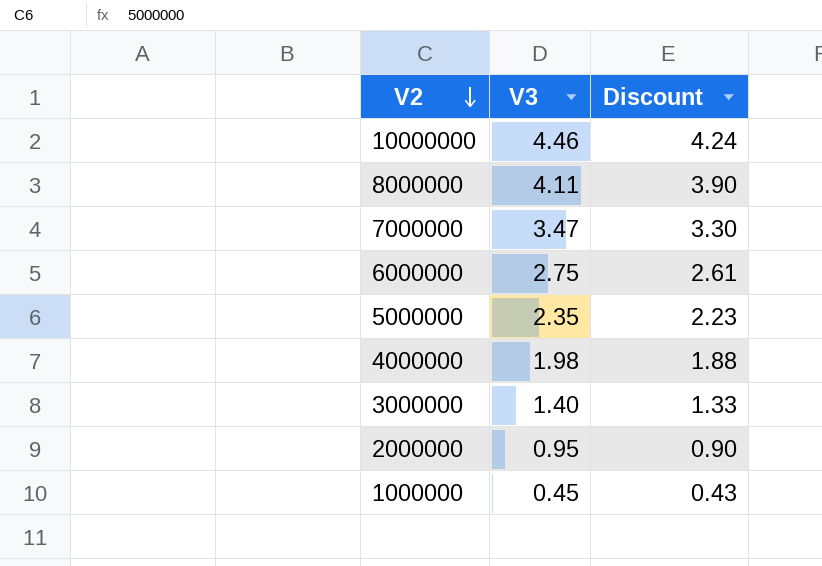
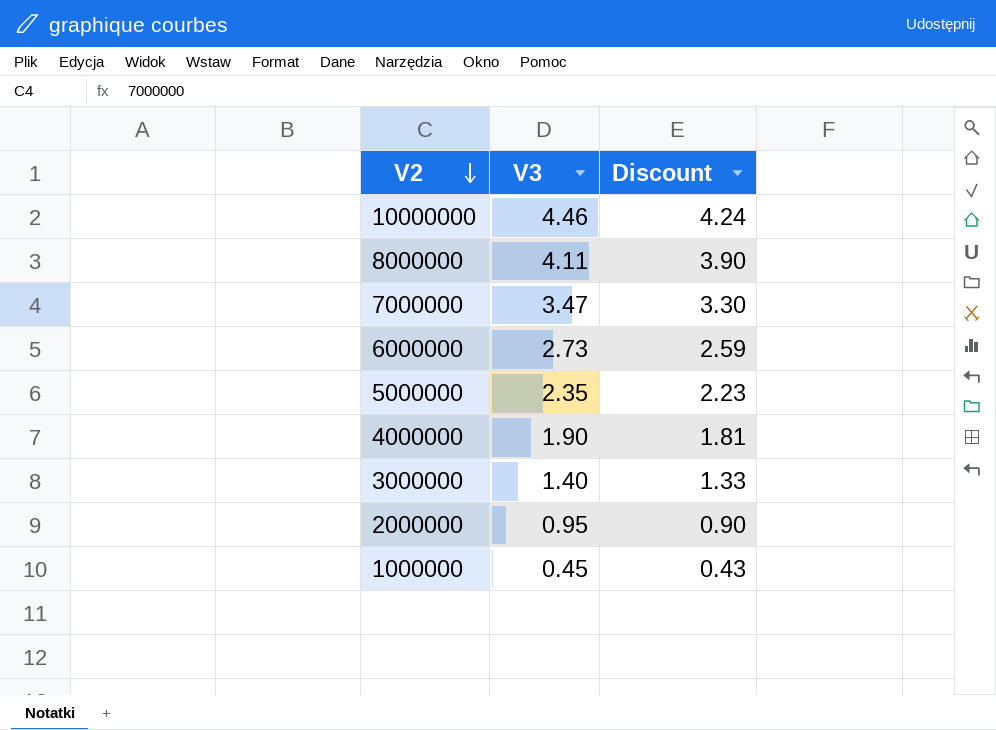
6000000 | V3: 2.75 -> 2.73
6000000 | Discount: 2.61 -> 2.59
4000000 | V3: 1.98 -> 1.90
4000000 | Discount: 1.88 -> 1.81

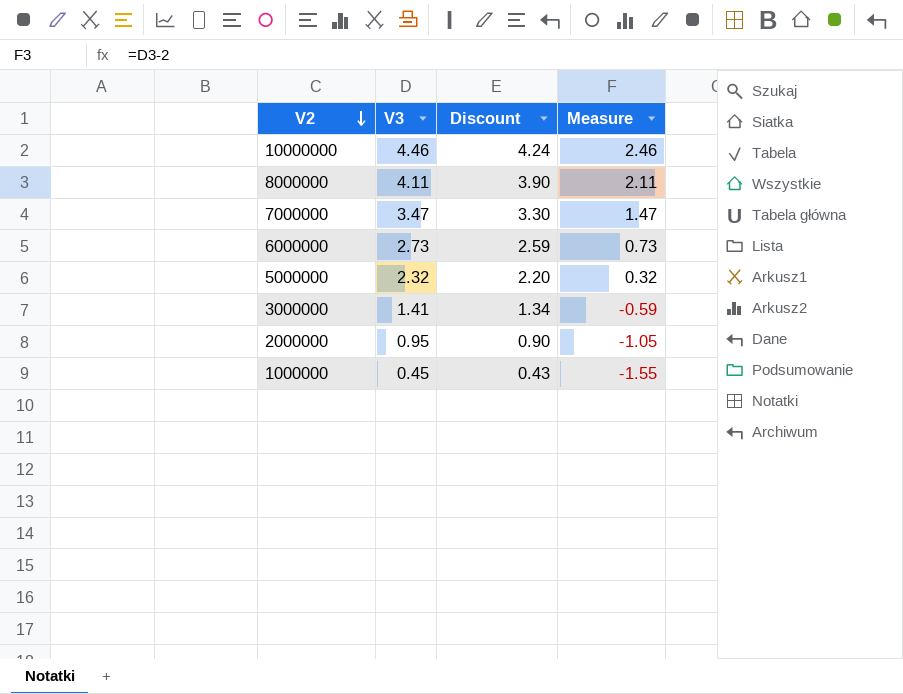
column Measure | formula: none -> [V3] - 2
row 4000000: 1.90 | 1.81 -> none
5000000 | V3: 2.35 -> 2.32
5000000 | Discount: 2.23 -> 2.20
3000000 | V3: 1.40 -> 1.41
3000000 | Discount: 1.33 -> 1.34

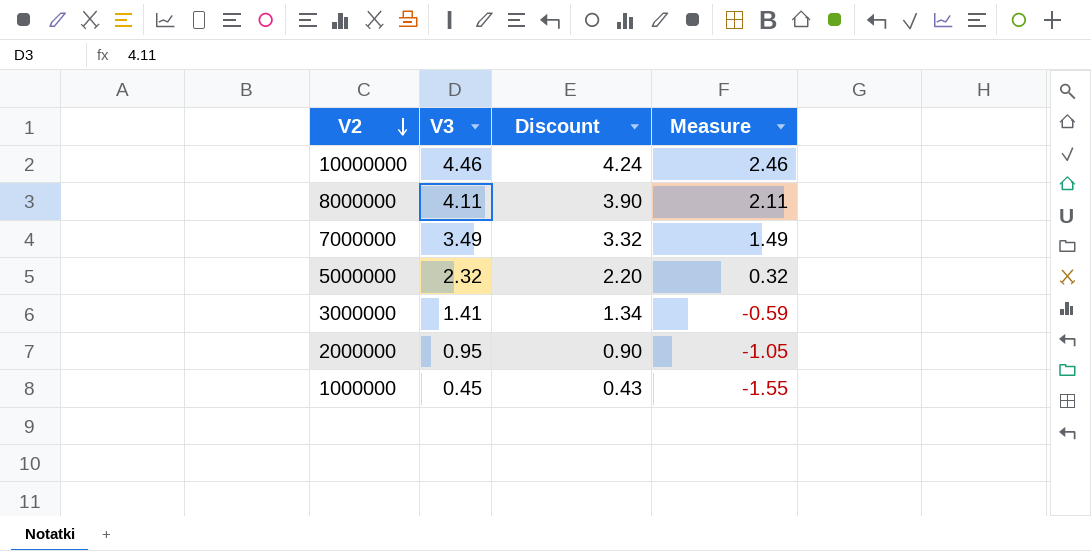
row 6000000: 2.73 | 2.59 | 0.73 -> none
7000000 | V3: 3.47 -> 3.49
7000000 | Discount: 3.30 -> 3.32
7000000 | Measure: 1.47 -> 1.49

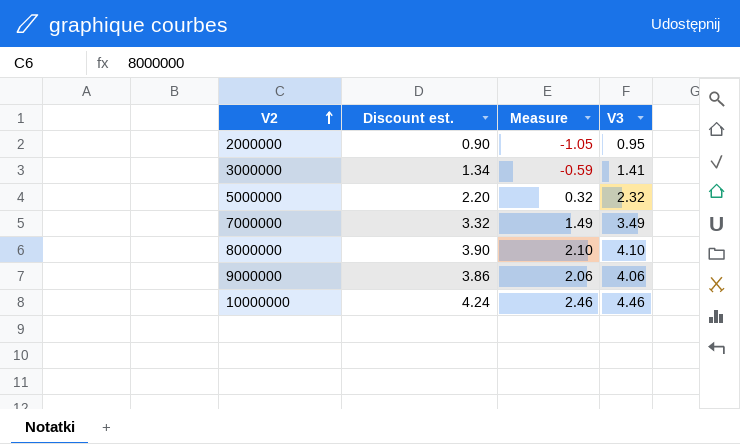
row order: V2 descending -> V2 ascending
column name: Discount -> Discount est.
column V3 | position: 2 -> 4
row 1000000: 0.45 | 0.43 | -1.55 -> none
8000000 | Measure: 2.11 -> 2.10
8000000 | V3: 4.11 -> 4.10
row 9000000: none -> 3.86 | 2.06 | 4.06

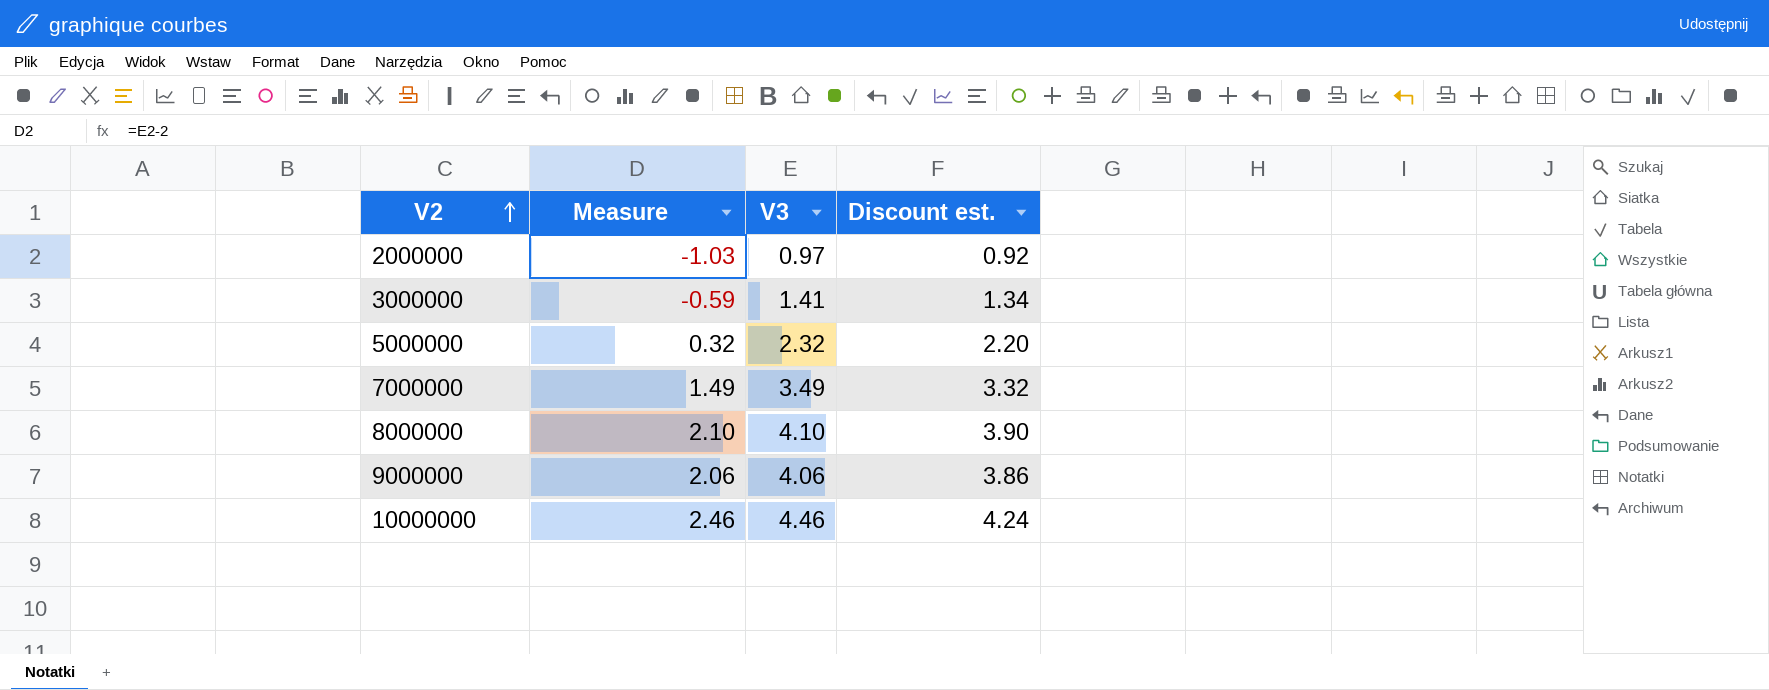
column Discount est. | position: 2 -> 4
2000000 | Measure: -1.05 -> -1.03
2000000 | V3: 0.95 -> 0.97
2000000 | Discount est.: 0.90 -> 0.92

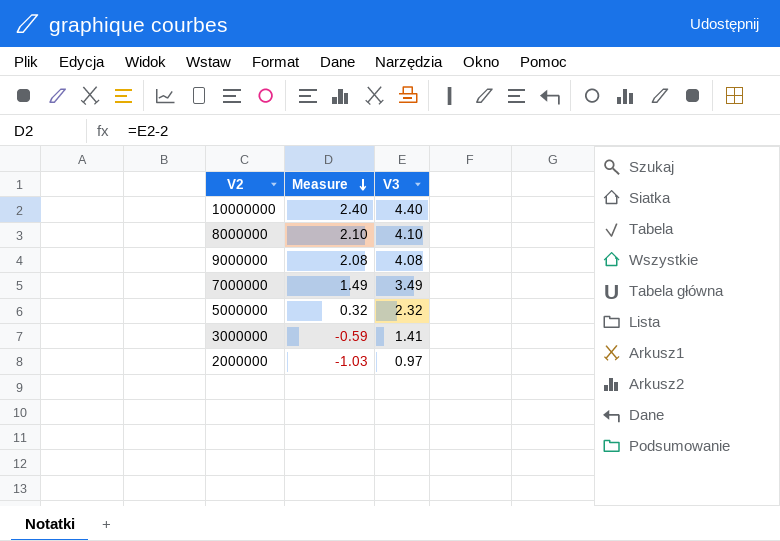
row order: V2 ascending -> Measure descending
column Discount est. | formula: [V3] * 0.95 -> none
10000000 | Measure: 2.46 -> 2.40
10000000 | V3: 4.46 -> 4.40
9000000 | Measure: 2.06 -> 2.08
9000000 | V3: 4.06 -> 4.08

